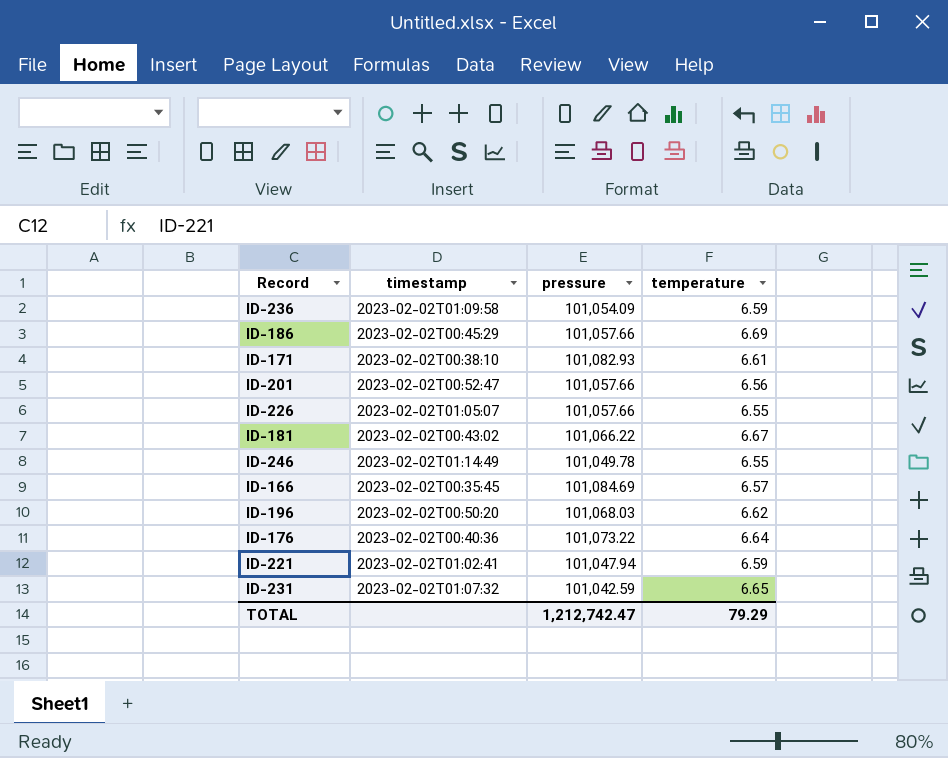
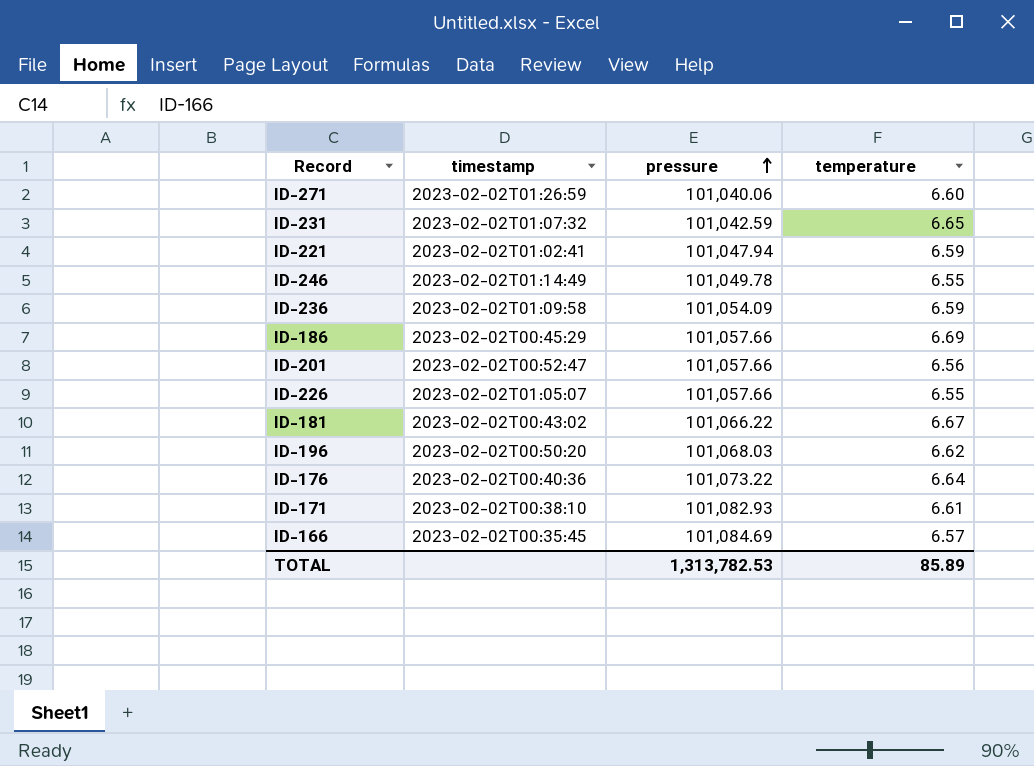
row order: none -> pressure ascending
row ID-271: none -> 2023-02-02T01:26:59 | 101,040.06 | 6.60
TOTAL | pressure: 1,212,742.47 -> 1,313,782.53
TOTAL | temperature: 79.29 -> 85.89

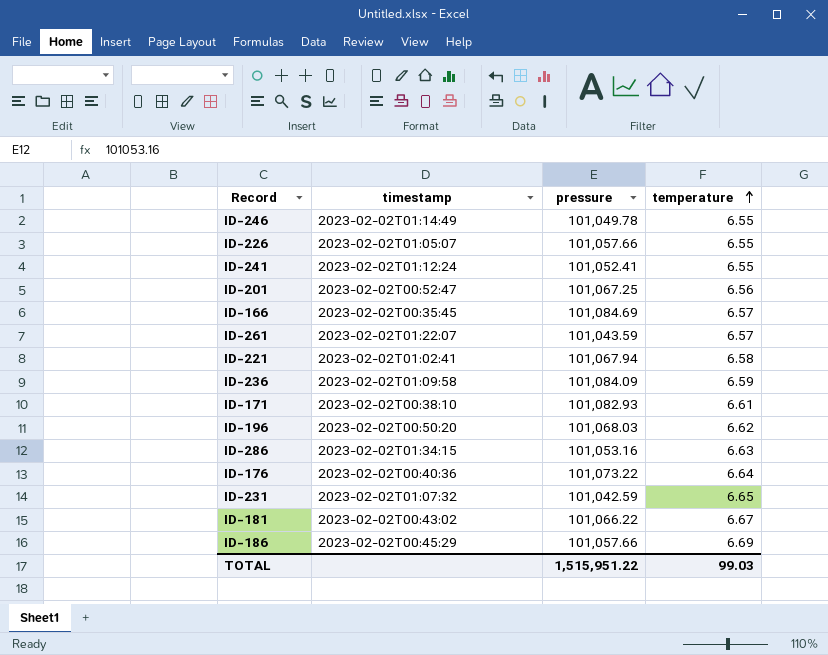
row order: pressure ascending -> temperature ascending
row ID-271: 2023-02-02T01:26:59 | 101,040.06 | 6.60 -> none
row ID-241: none -> 2023-02-02T01:12:24 | 101,052.41 | 6.55
ID-201 | pressure: 101,057.66 -> 101,067.25
row ID-261: none -> 2023-02-02T01:22:07 | 101,043.59 | 6.57
ID-221 | pressure: 101,047.94 -> 101,067.94
ID-221 | temperature: 6.59 -> 6.58
ID-236 | pressure: 101,054.09 -> 101,084.09
row ID-286: none -> 2023-02-02T01:34:15 | 101,053.16 | 6.63
TOTAL | pressure: 1,313,782.53 -> 1,515,951.22
TOTAL | temperature: 85.89 -> 99.03

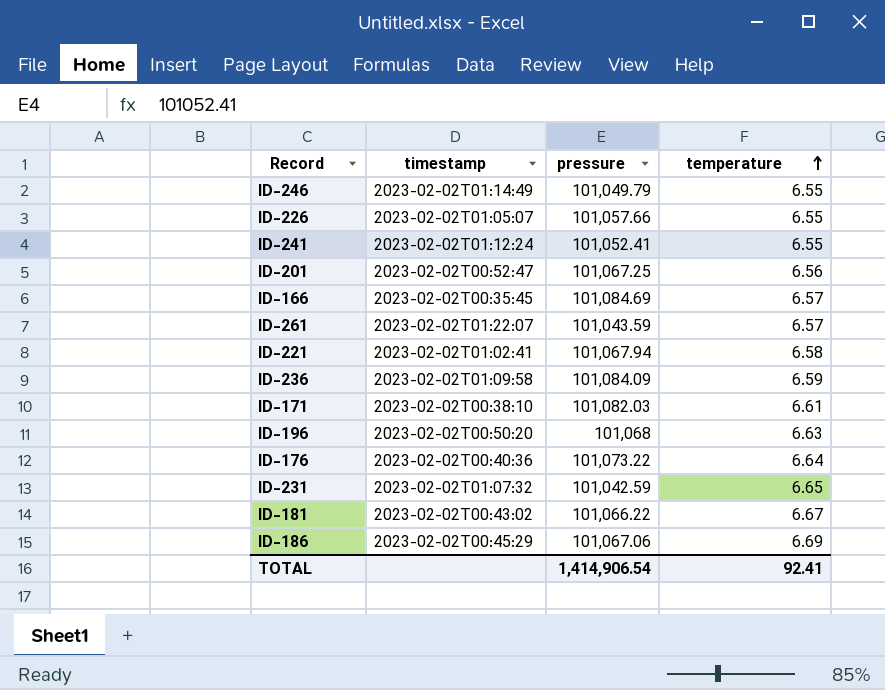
row ID-286: 2023-02-02T01:34:15 | 101,053.16 | 6.63 -> none
ID-246 | pressure: 101,049.78 -> 101,049.79
ID-171 | pressure: 101,082.93 -> 101,082.03
ID-196 | pressure: 101,068.03 -> 101,068
ID-196 | temperature: 6.62 -> 6.63
ID-186 | pressure: 101,057.66 -> 101,067.06
TOTAL | pressure: 1,515,951.22 -> 1,414,906.54
TOTAL | temperature: 99.03 -> 92.41

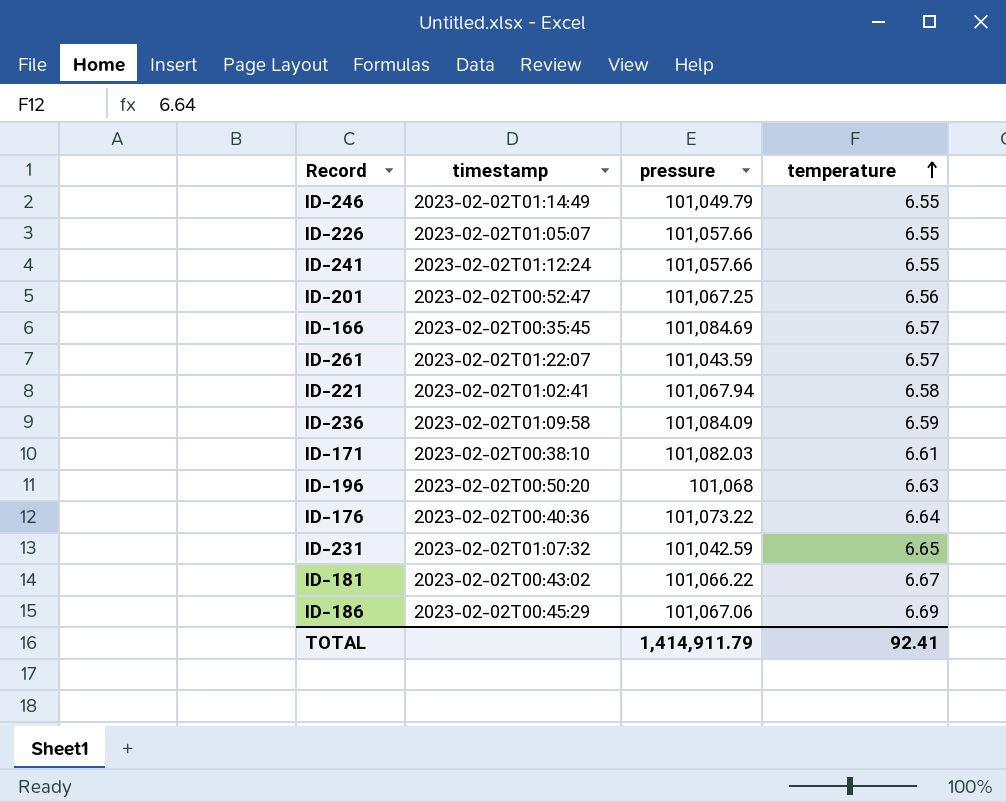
ID-241 | pressure: 101,052.41 -> 101,057.66
TOTAL | pressure: 1,414,906.54 -> 1,414,911.79

